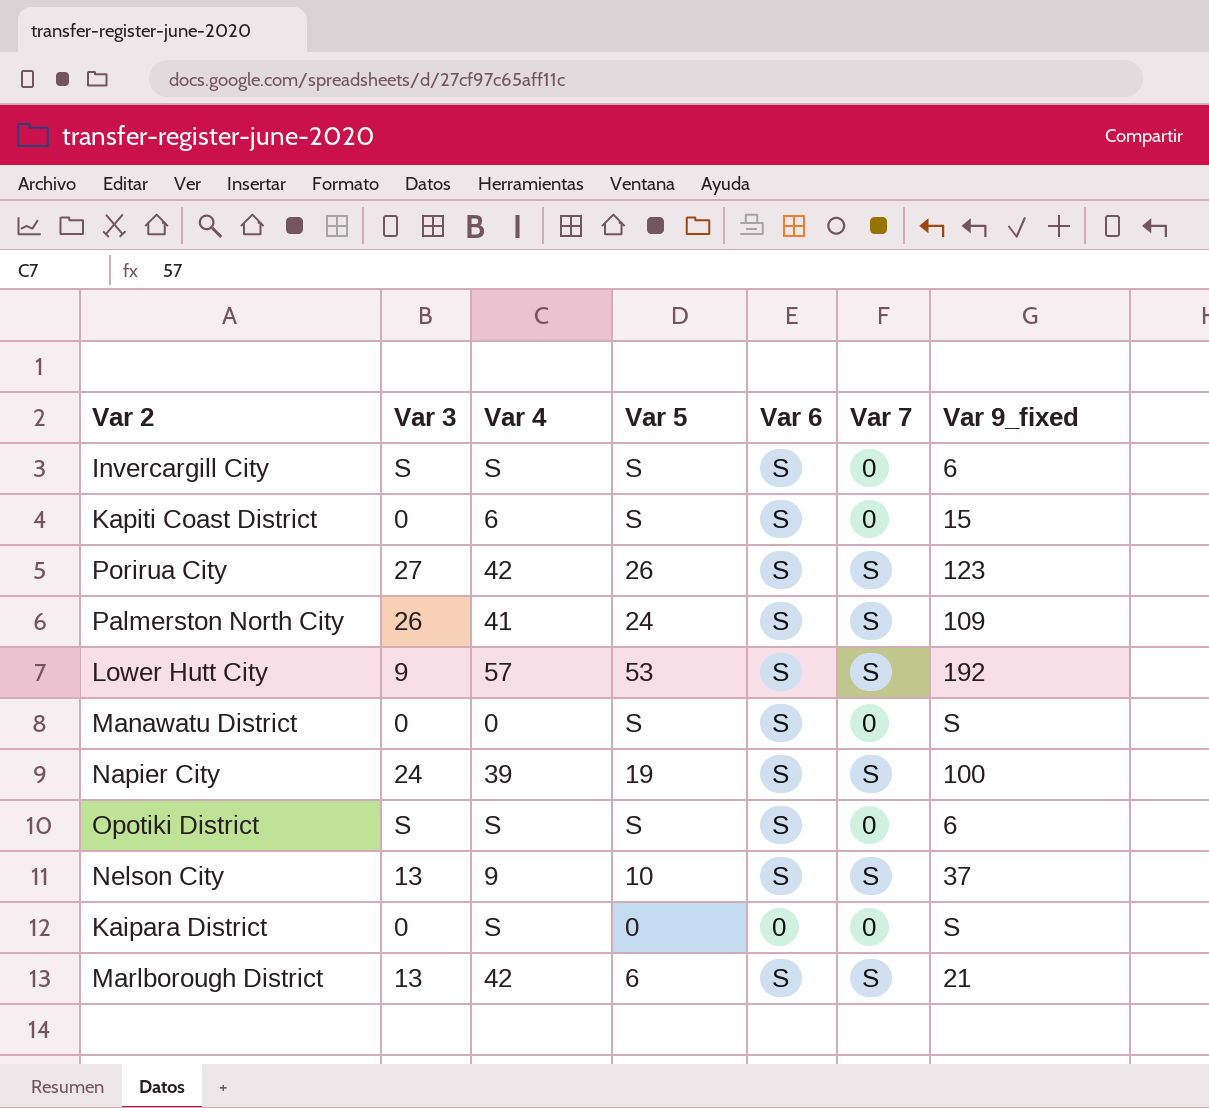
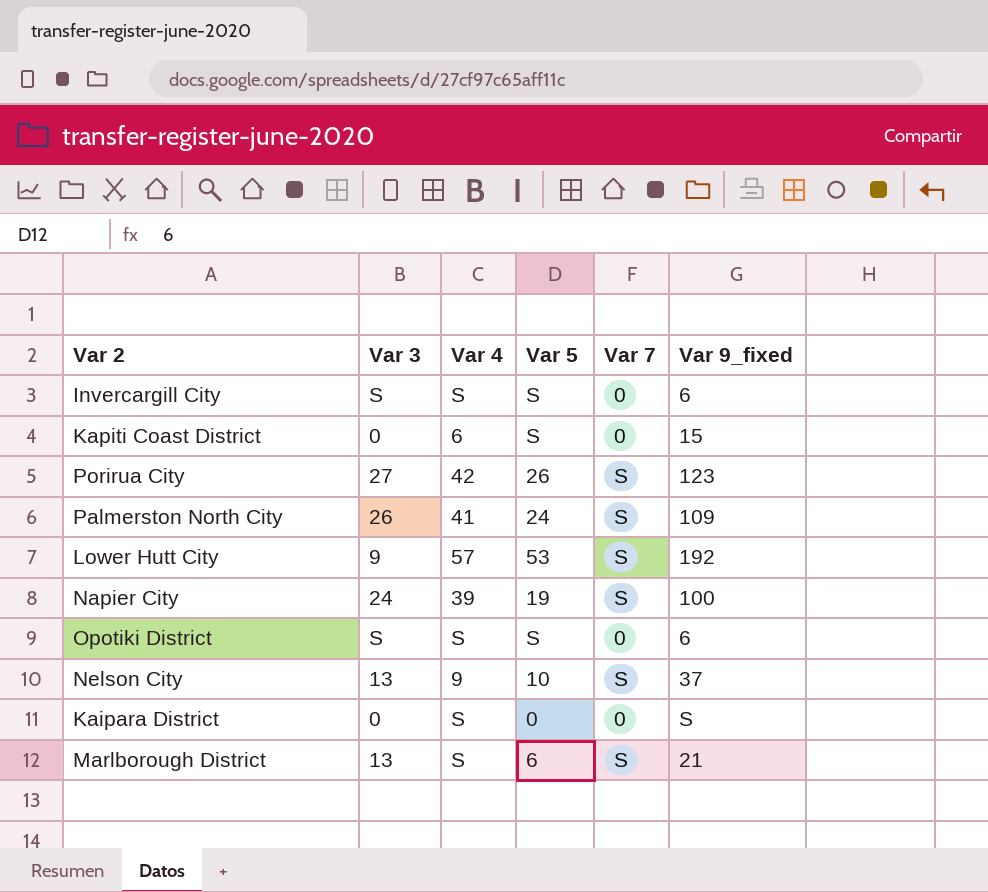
column Var 6 | position: 5 -> none
row Manawatu District: 0 | 0 | S | S | 0 | S -> none
Marlborough District | Var 4: 42 -> S

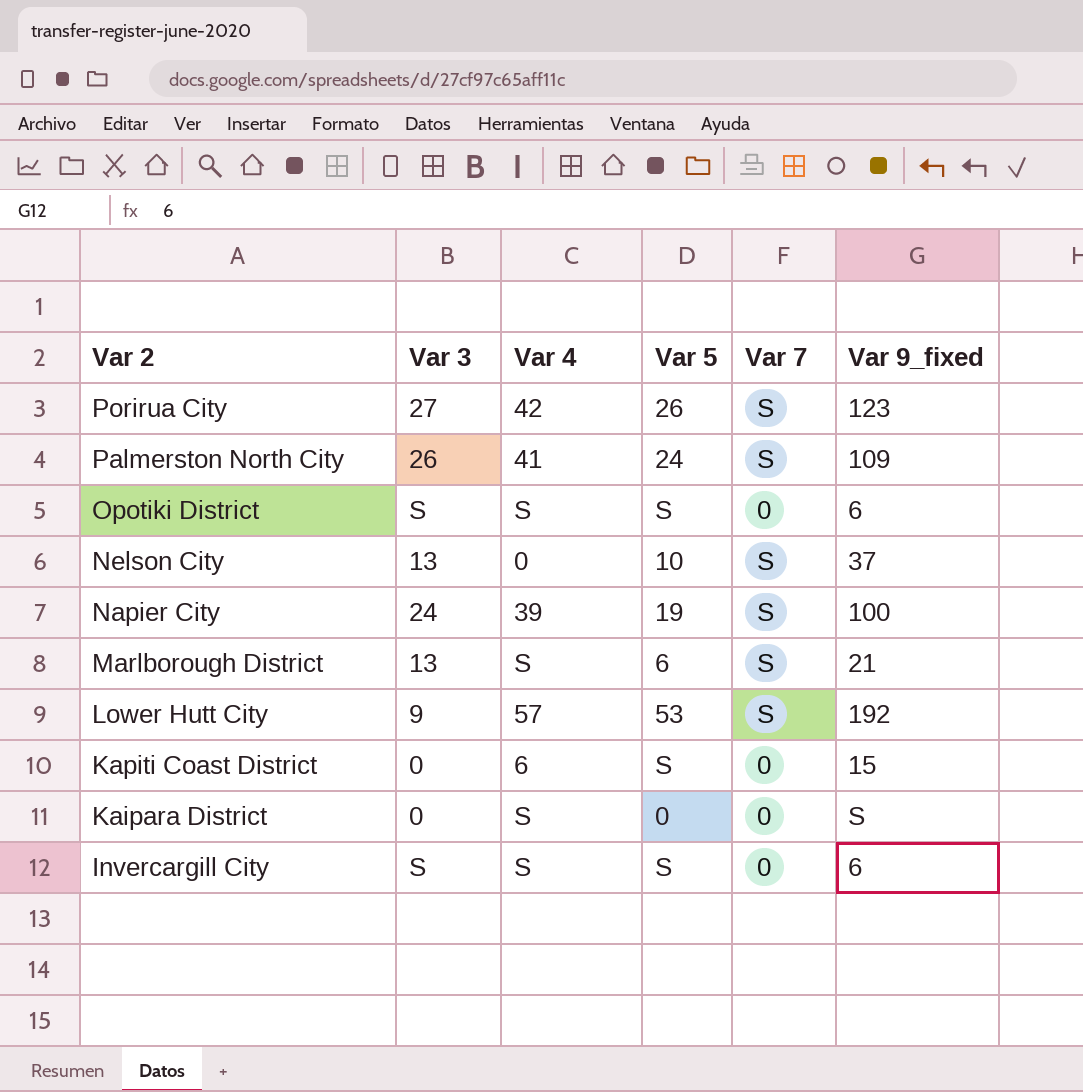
row order: none -> Var 2 descending
Nelson City | Var 4: 9 -> 0

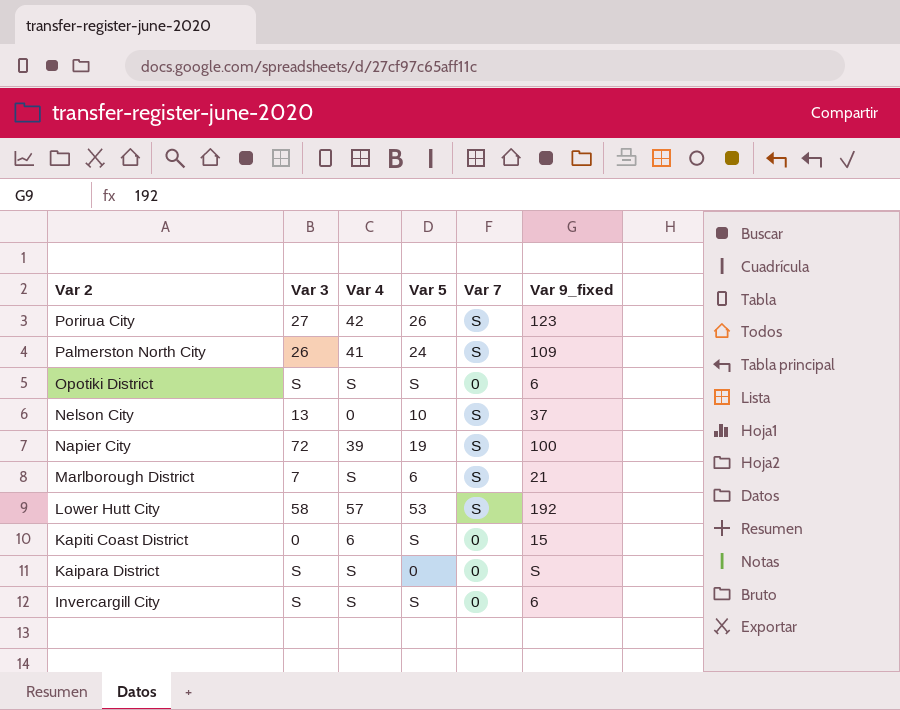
Napier City | Var 3: 24 -> 72
Marlborough District | Var 3: 13 -> 7
Lower Hutt City | Var 3: 9 -> 58
Kaipara District | Var 3: 0 -> S

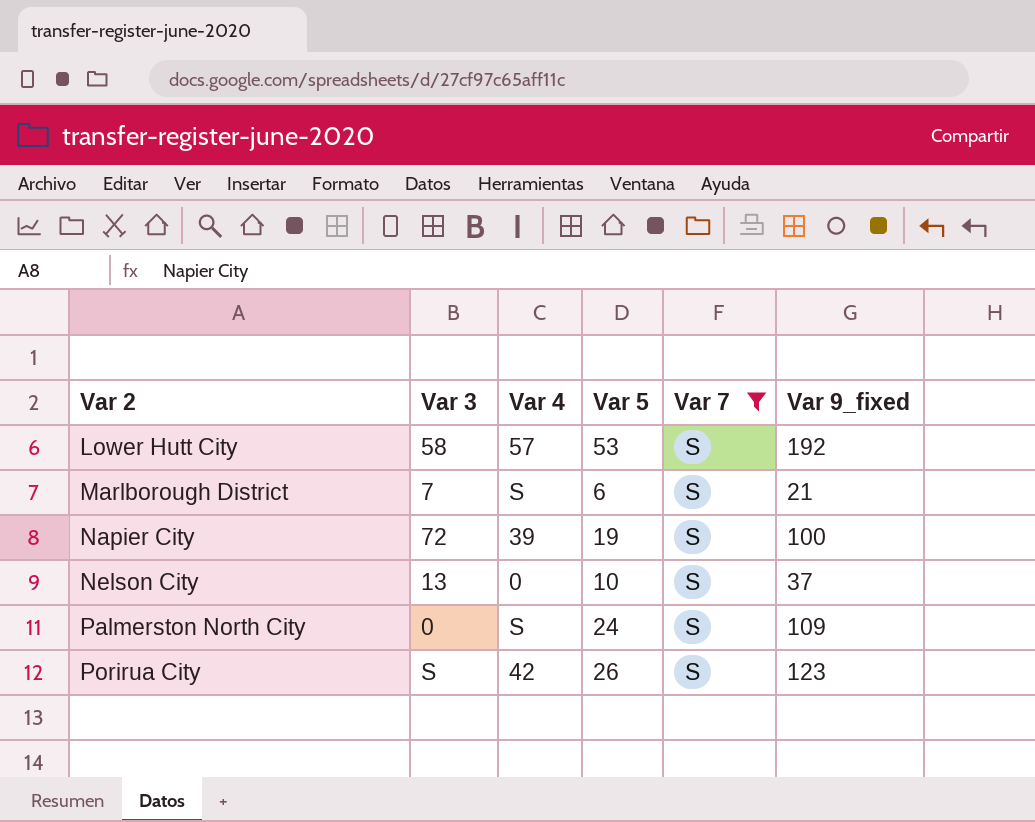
filter: none -> Var 7 = S
row order: Var 2 descending -> Var 2 ascending
Palmerston North City | Var 3: 26 -> 0
Palmerston North City | Var 4: 41 -> S
Porirua City | Var 3: 27 -> S

